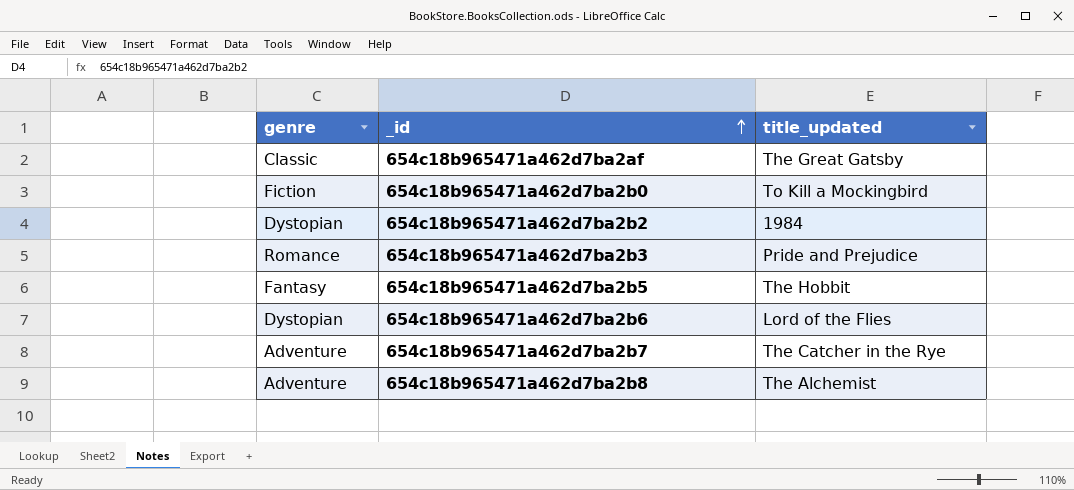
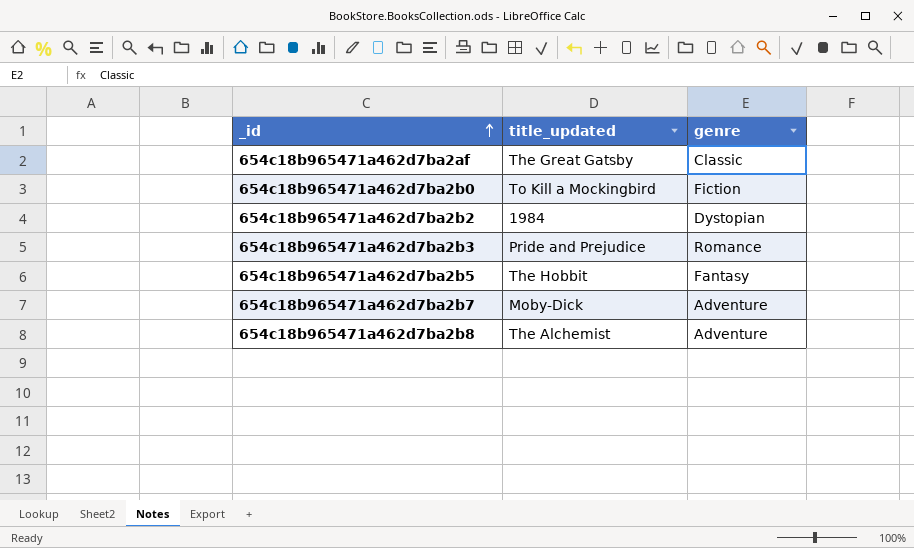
column genre | position: 1 -> 3
row 654c18b965471a462d7ba2b6: Dystopian | Lord of the Flies -> none
654c18b965471a462d7ba2b7 | title_updated: The Catcher in the Rye -> Moby-Dick

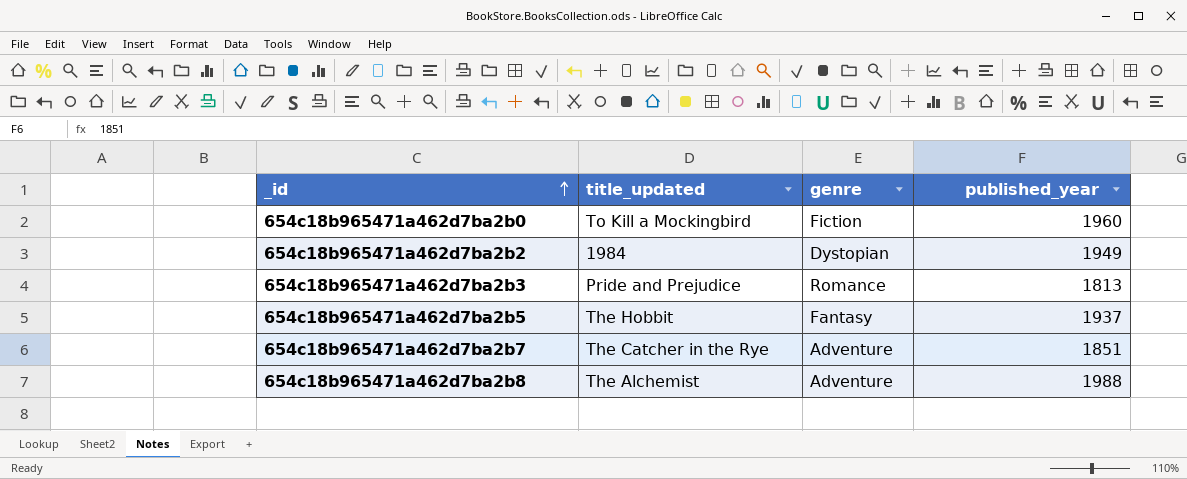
column published_year | position: none -> 4
row 654c18b965471a462d7ba2af: The Great Gatsby | Classic -> none
654c18b965471a462d7ba2b7 | title_updated: Moby-Dick -> The Catcher in the Rye

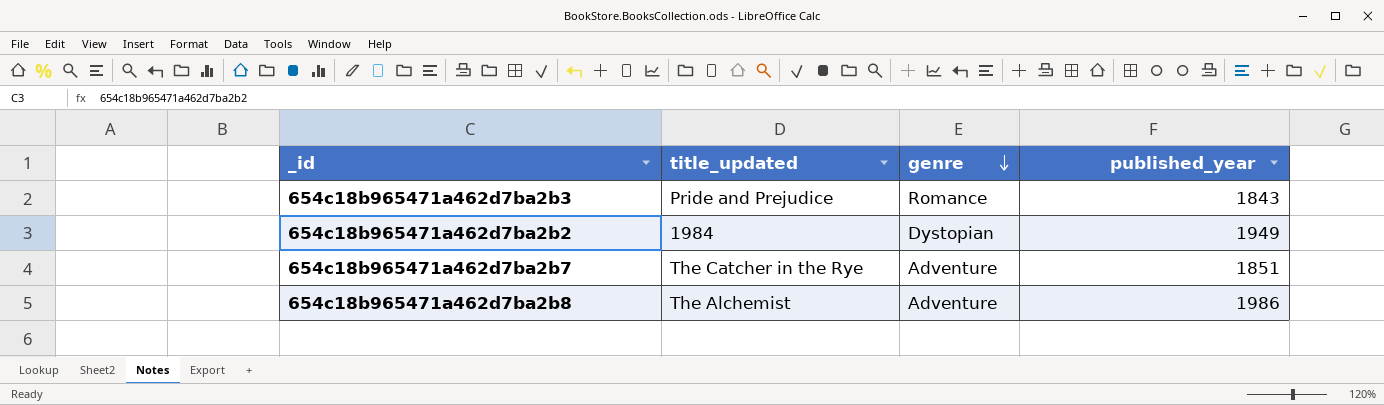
row order: _id ascending -> genre descending
row 654c18b965471a462d7ba2b0: To Kill a Mockingbird | Fiction | 1960 -> none
row 654c18b965471a462d7ba2b5: The Hobbit | Fantasy | 1937 -> none
654c18b965471a462d7ba2b3 | published_year: 1813 -> 1843
654c18b965471a462d7ba2b8 | published_year: 1988 -> 1986

